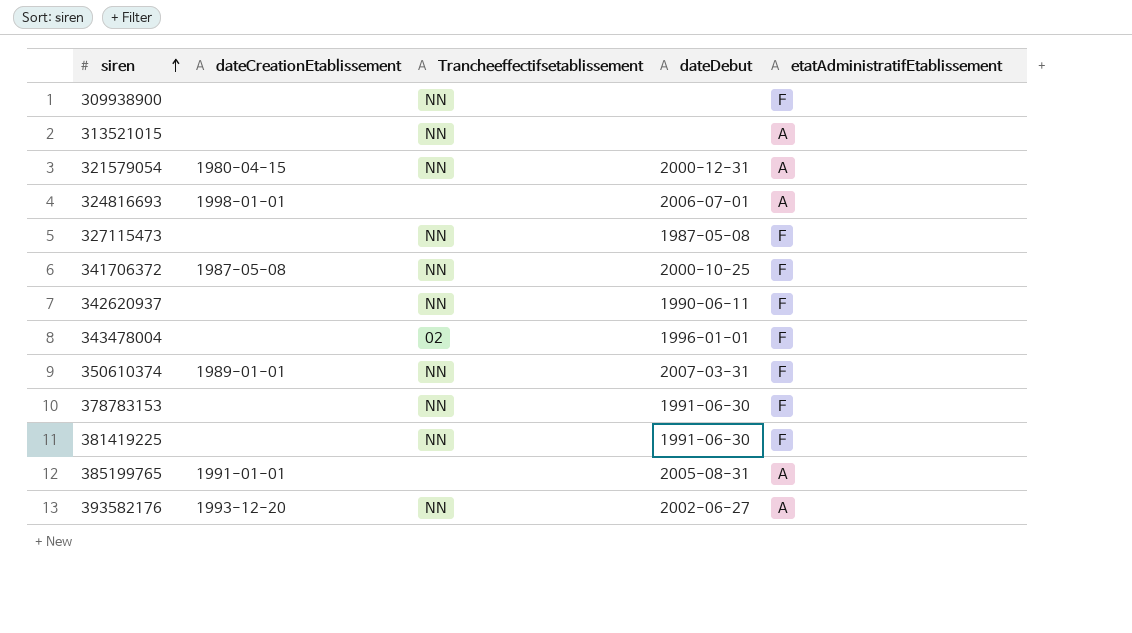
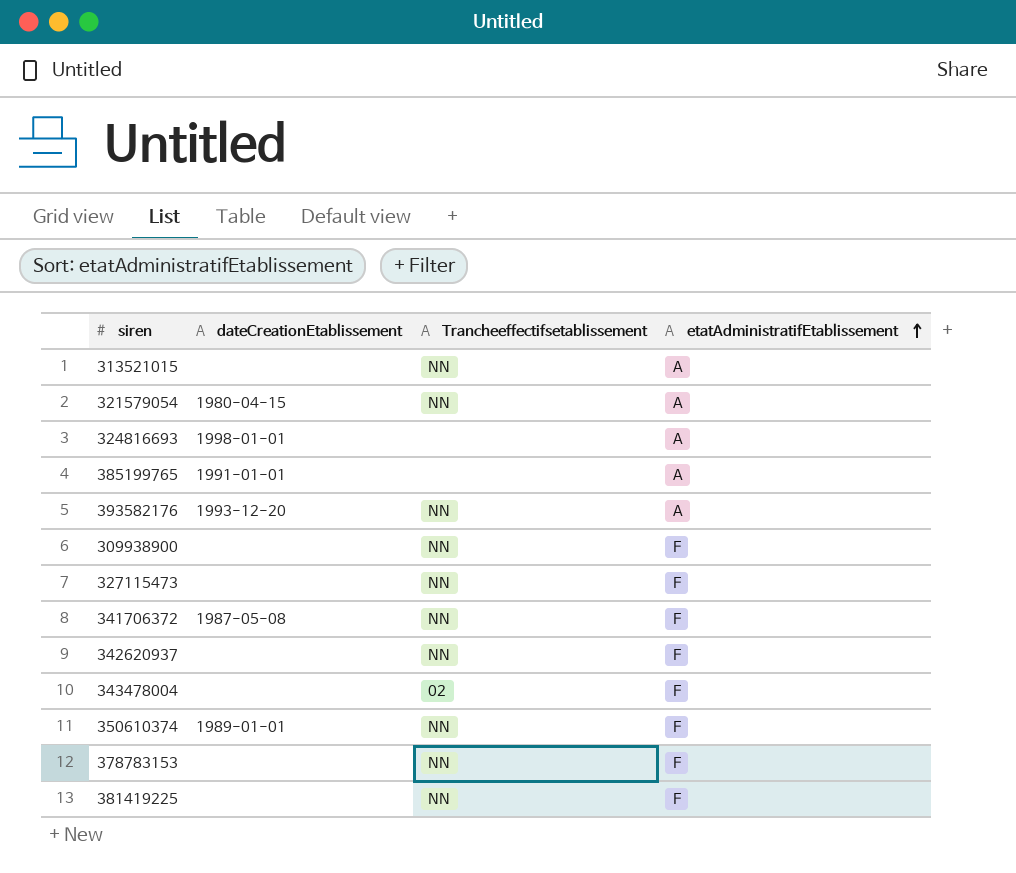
row order: siren ascending -> etatAdministratifEtablissement ascending
column dateDebut | position: 4 -> none

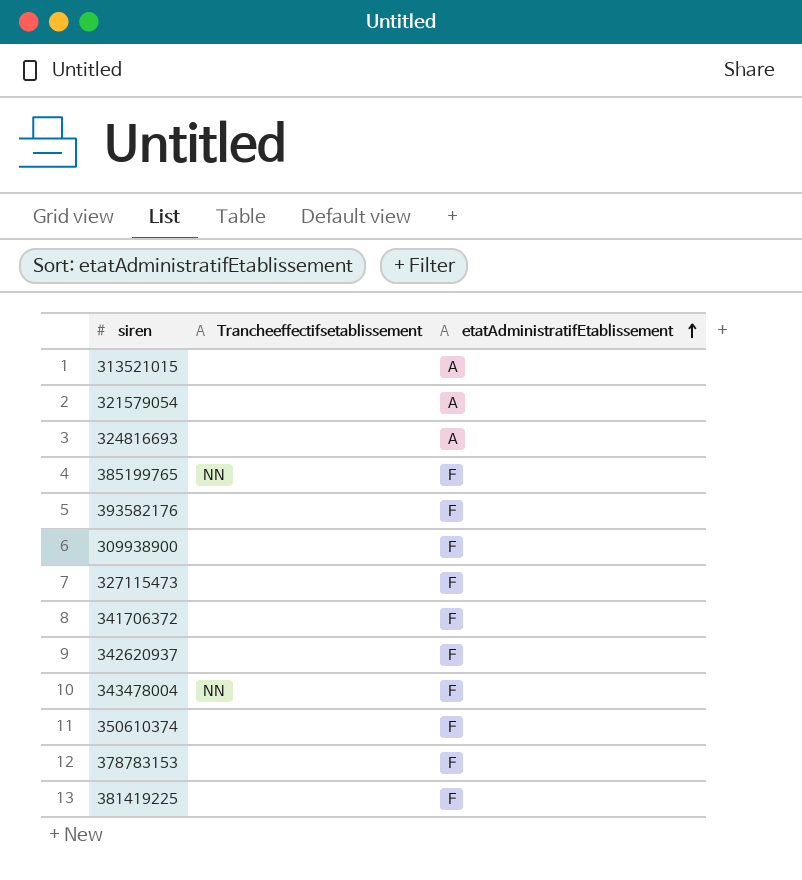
column dateCreationEtablissement | position: 2 -> none
313521015 | Trancheeffectifsetablissement: NN -> none
321579054 | Trancheeffectifsetablissement: NN -> none
385199765 | Trancheeffectifsetablissement: none -> NN
385199765 | etatAdministratifEtablissement: A -> F
393582176 | Trancheeffectifsetablissement: NN -> none
393582176 | etatAdministratifEtablissement: A -> F
309938900 | Trancheeffectifsetablissement: NN -> none
327115473 | Trancheeffectifsetablissement: NN -> none
341706372 | Trancheeffectifsetablissement: NN -> none
342620937 | Trancheeffectifsetablissement: NN -> none
343478004 | Trancheeffectifsetablissement: 02 -> NN
350610374 | Trancheeffectifsetablissement: NN -> none
378783153 | Trancheeffectifsetablissement: NN -> none
381419225 | Trancheeffectifsetablissement: NN -> none

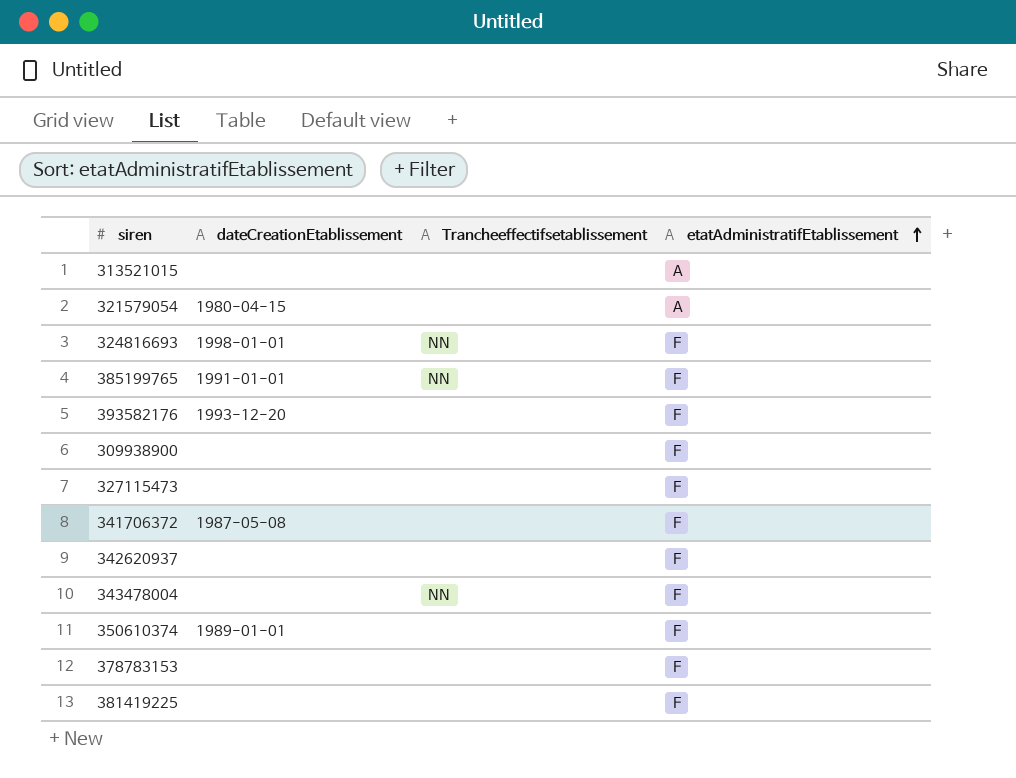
column dateCreationEtablissement | position: none -> 2
324816693 | Trancheeffectifsetablissement: none -> NN
324816693 | etatAdministratifEtablissement: A -> F

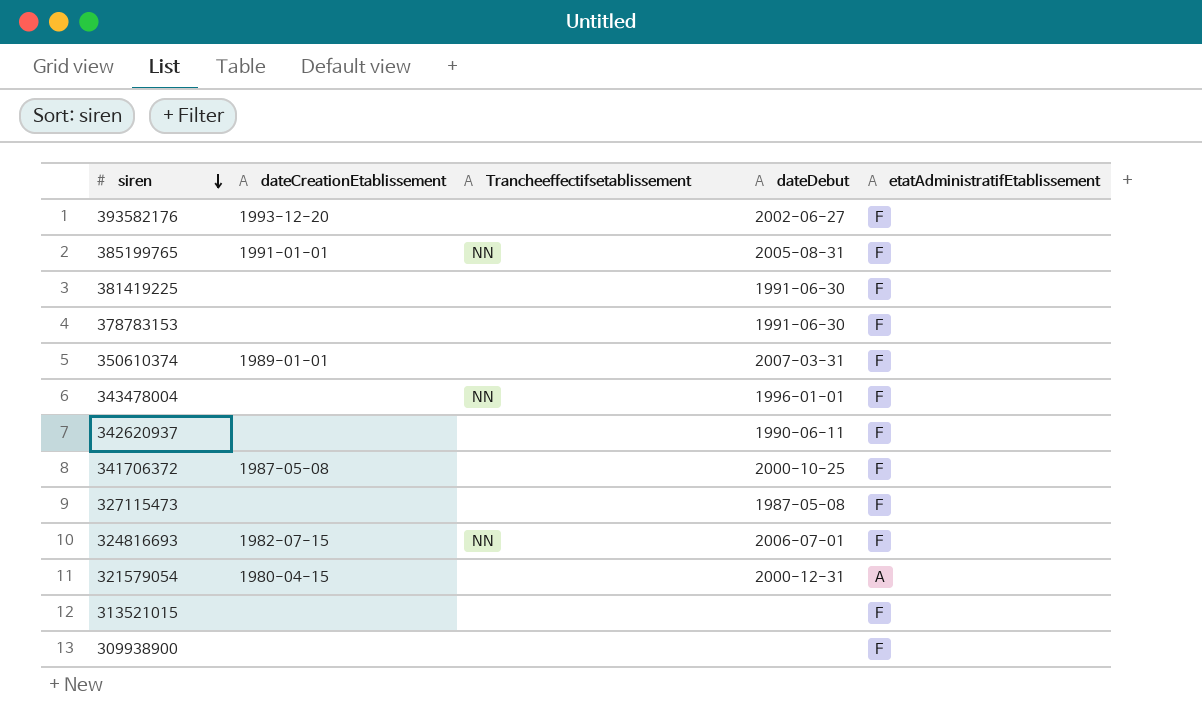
row order: etatAdministratifEtablissement ascending -> siren descending
column dateDebut | position: none -> 4
324816693 | dateCreationEtablissement: 1998-01-01 -> 1982-07-15
313521015 | etatAdministratifEtablissement: A -> F

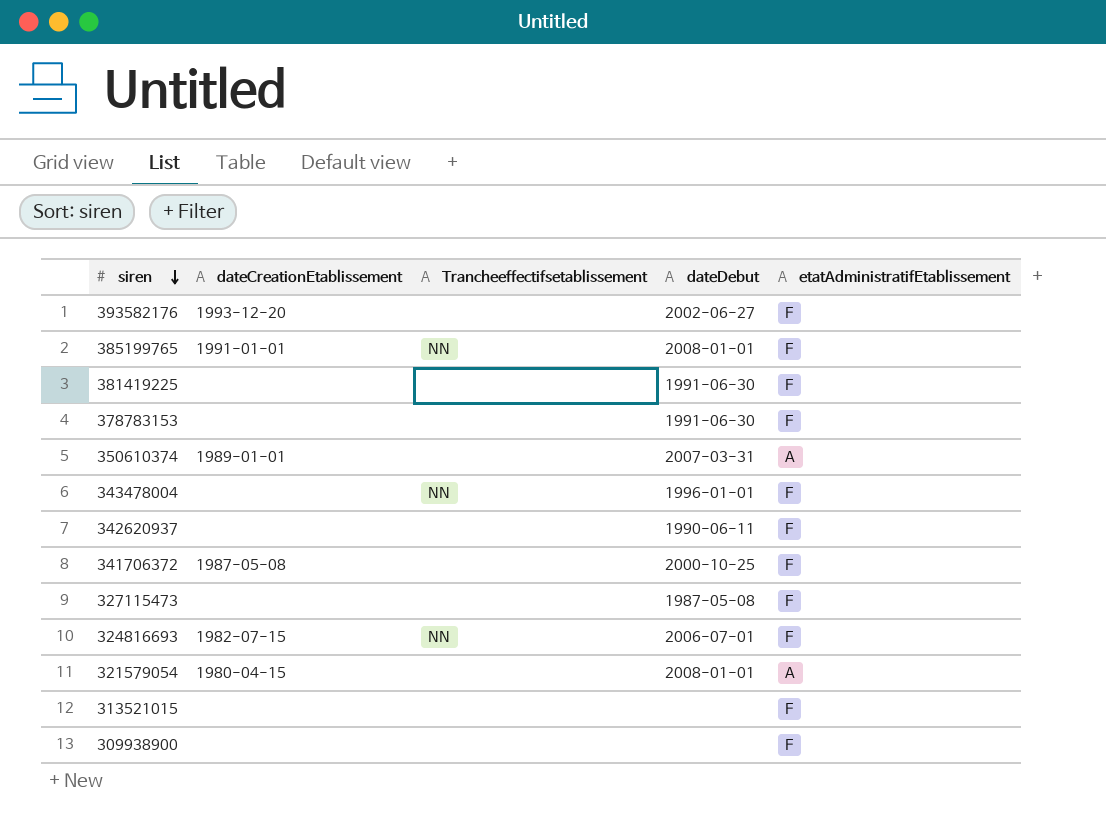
385199765 | dateDebut: 2005-08-31 -> 2008-01-01
350610374 | etatAdministratifEtablissement: F -> A
321579054 | dateDebut: 2000-12-31 -> 2008-01-01

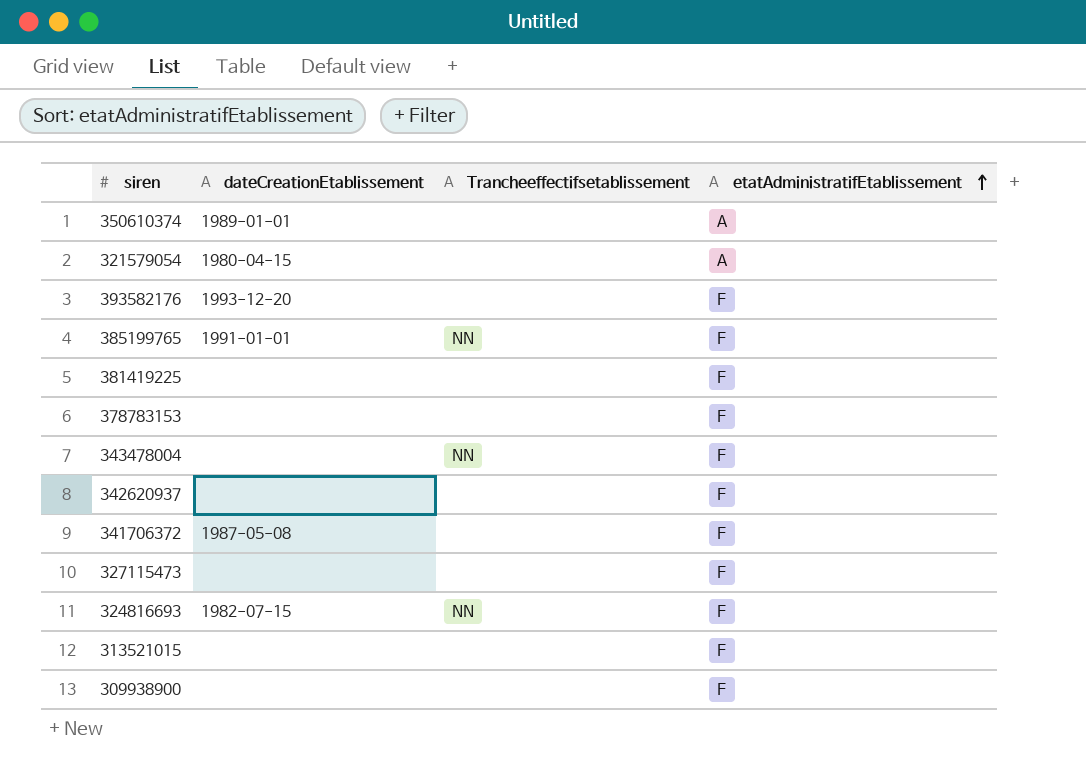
row order: siren descending -> etatAdministratifEtablissement ascending
column dateDebut | position: 4 -> none

